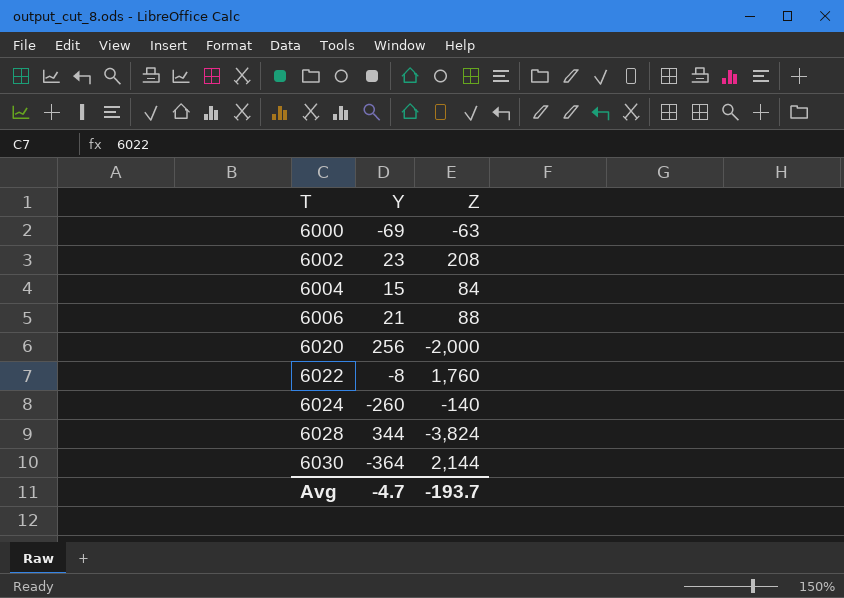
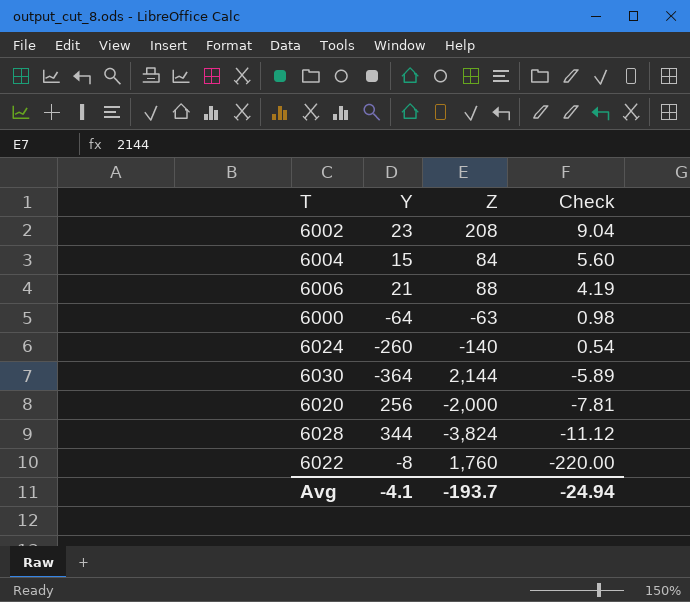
row order: T ascending -> Check descending
column Check | formula: none -> [Z] / [Y]
6000 | Y: -69 -> -64
Avg | Y: -4.7 -> -4.1

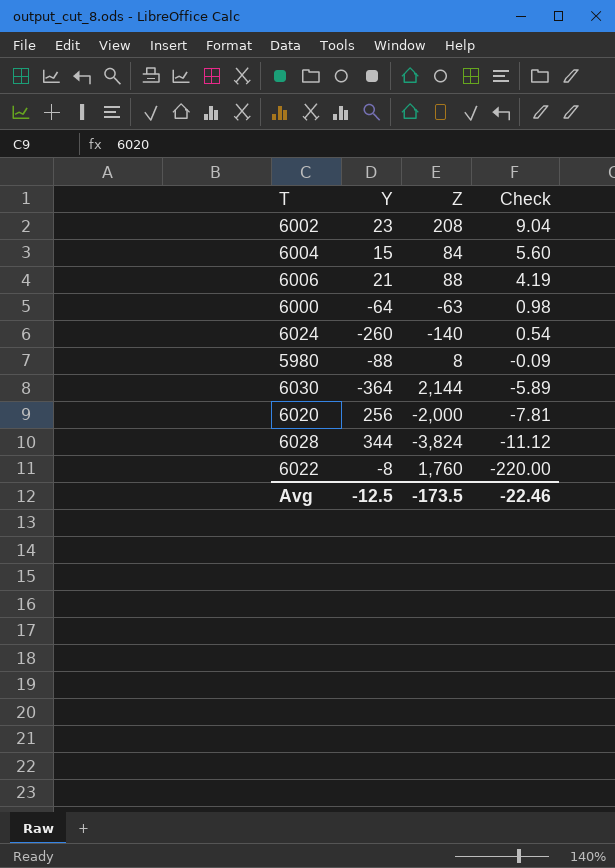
row 5980: none -> -88 | 8 | -0.09
Avg | Y: -4.1 -> -12.5
Avg | Z: -193.7 -> -173.5
Avg | Check: -24.94 -> -22.46

